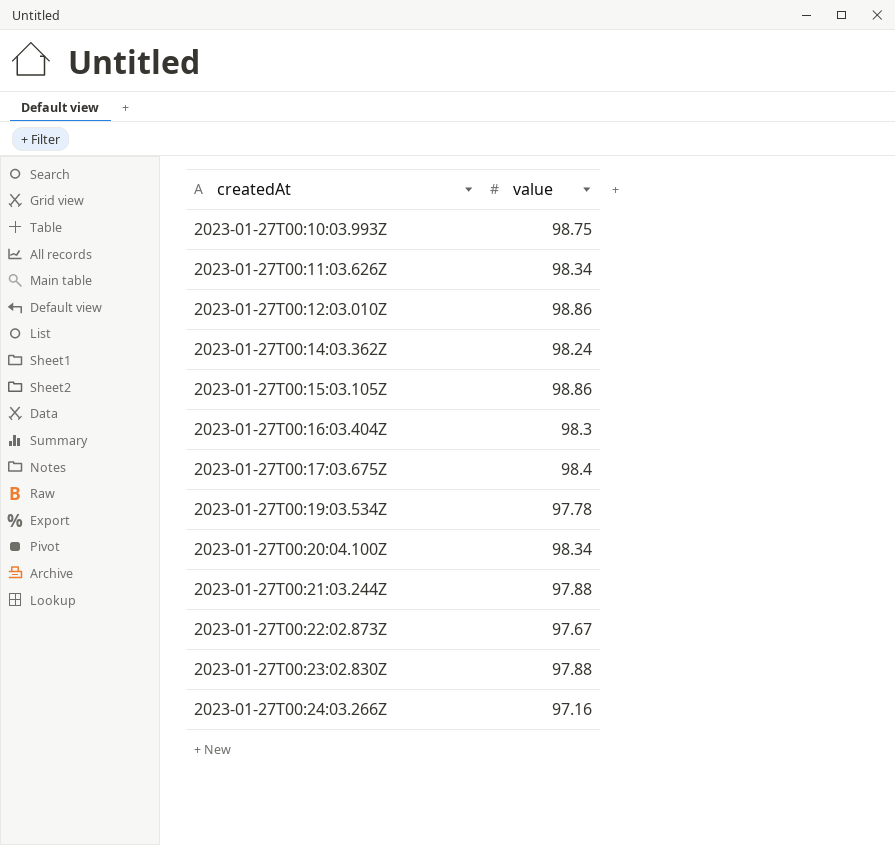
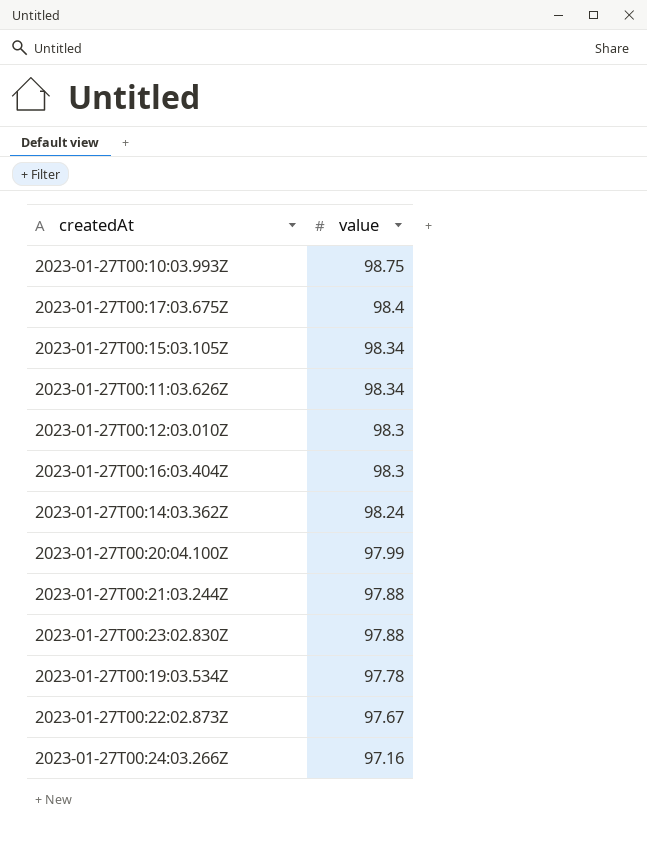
row order: createdAt ascending -> value descending
2023-01-27T00:15:03.105Z | value: 98.86 -> 98.34
2023-01-27T00:12:03.010Z | value: 98.86 -> 98.3
2023-01-27T00:20:04.100Z | value: 98.34 -> 97.99

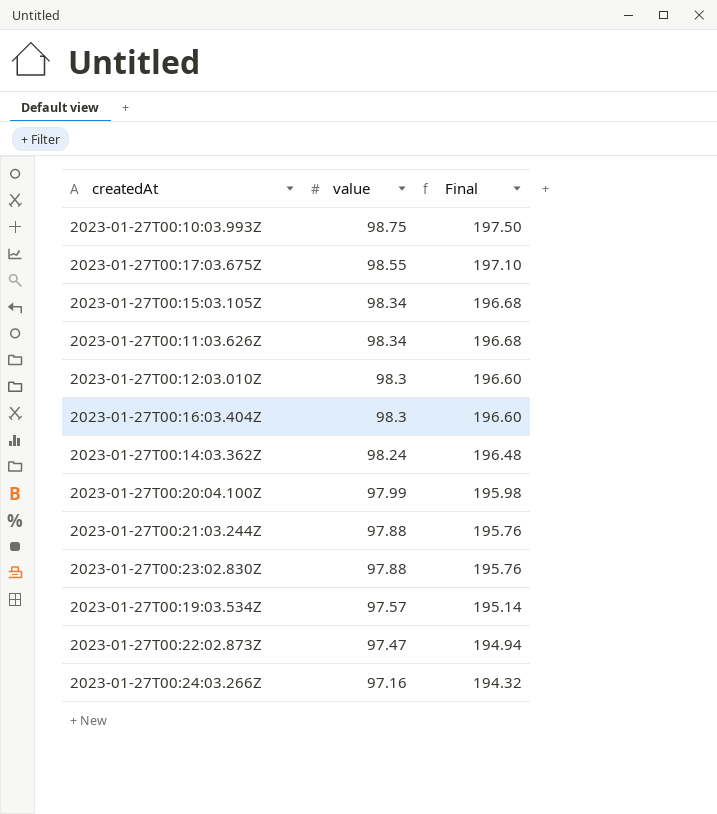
column Final | formula: none -> [value] * 2
2023-01-27T00:17:03.675Z | value: 98.4 -> 98.55
2023-01-27T00:19:03.534Z | value: 97.78 -> 97.57
2023-01-27T00:22:02.873Z | value: 97.67 -> 97.47

